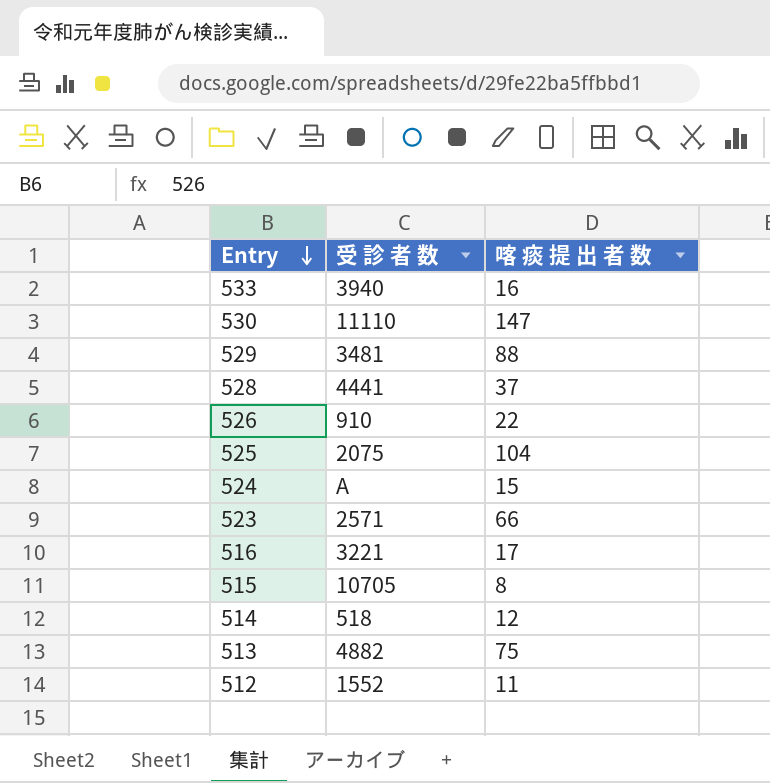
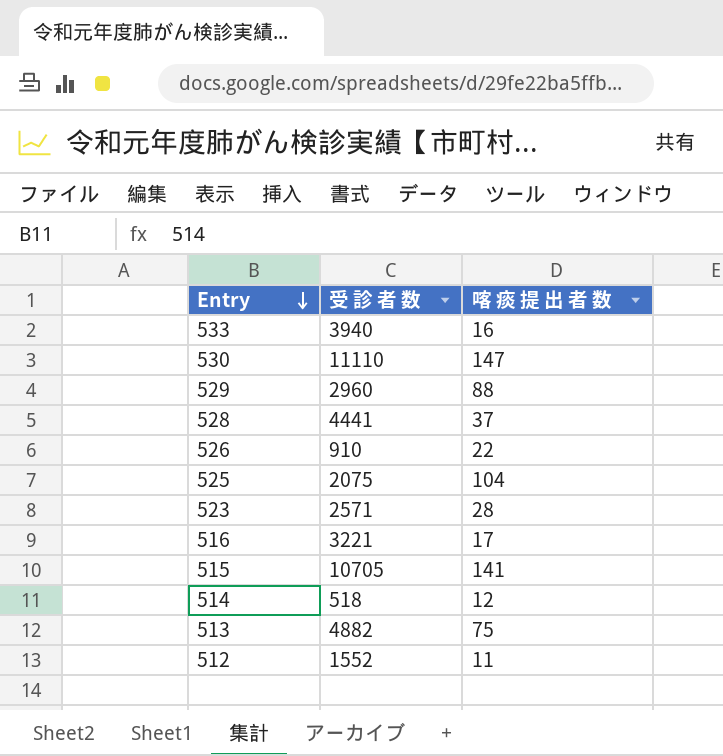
row 524: A | 15 -> none
529 | 受 診 者 数: 3481 -> 2960
523 | 喀 痰 提 出 者 数: 66 -> 28
515 | 喀 痰 提 出 者 数: 8 -> 141

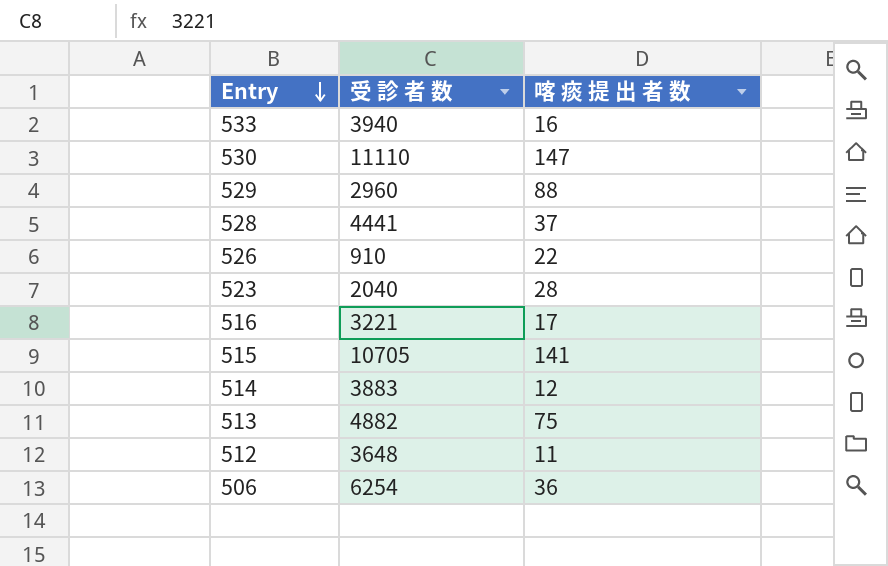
row 525: 2075 | 104 -> none
523 | 受 診 者 数: 2571 -> 2040
514 | 受 診 者 数: 518 -> 3883
512 | 受 診 者 数: 1552 -> 3648
row 506: none -> 6254 | 36

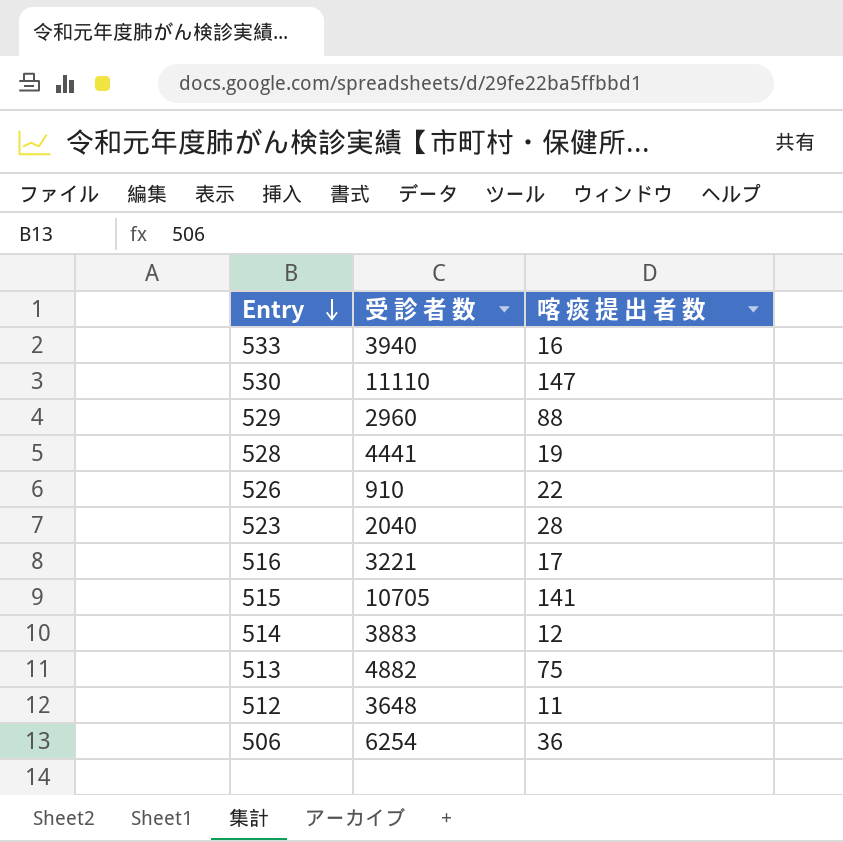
528 | 喀 痰 提 出 者 数: 37 -> 19

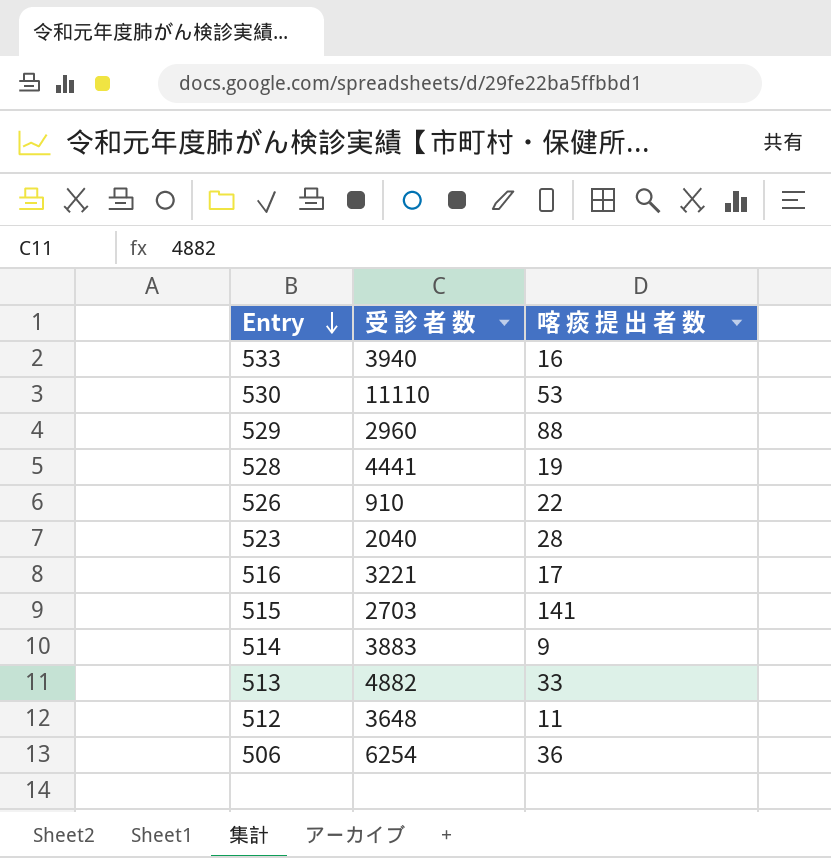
530 | 喀 痰 提 出 者 数: 147 -> 53
515 | 受 診 者 数: 10705 -> 2703
514 | 喀 痰 提 出 者 数: 12 -> 9
513 | 喀 痰 提 出 者 数: 75 -> 33

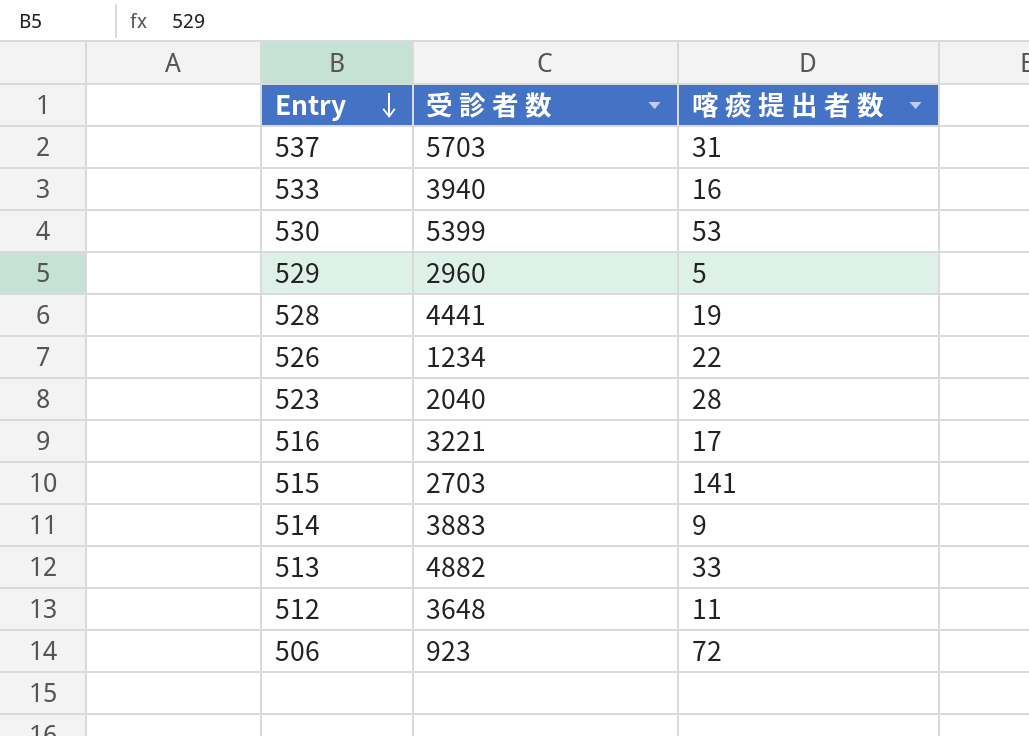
row 537: none -> 5703 | 31
530 | 受 診 者 数: 11110 -> 5399
529 | 喀 痰 提 出 者 数: 88 -> 5
526 | 受 診 者 数: 910 -> 1234
506 | 受 診 者 数: 6254 -> 923
506 | 喀 痰 提 出 者 数: 36 -> 72

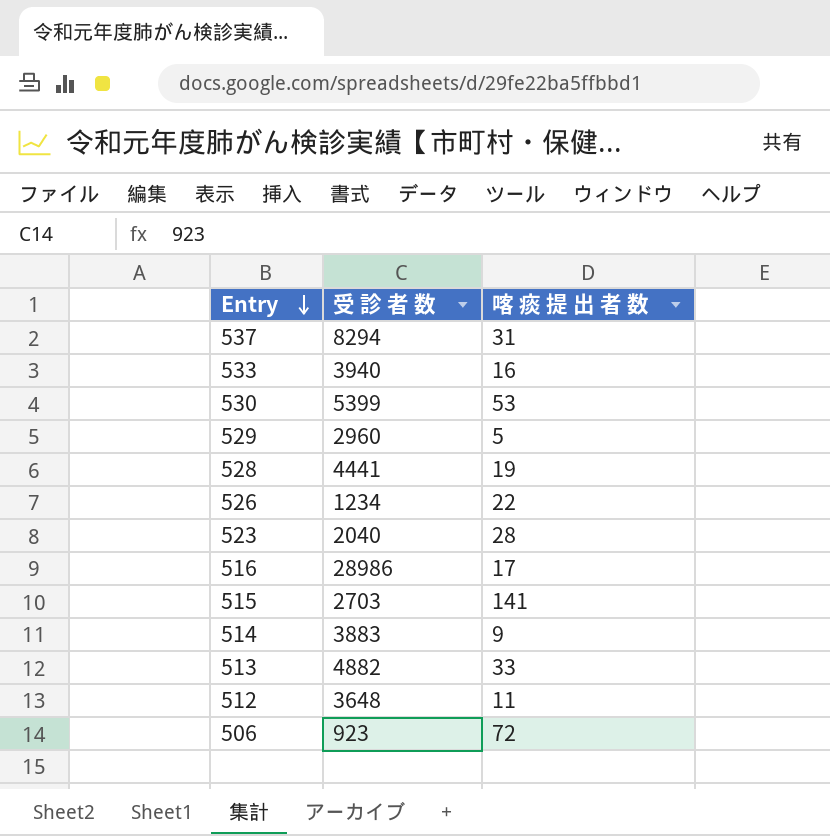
537 | 受 診 者 数: 5703 -> 8294
516 | 受 診 者 数: 3221 -> 28986

